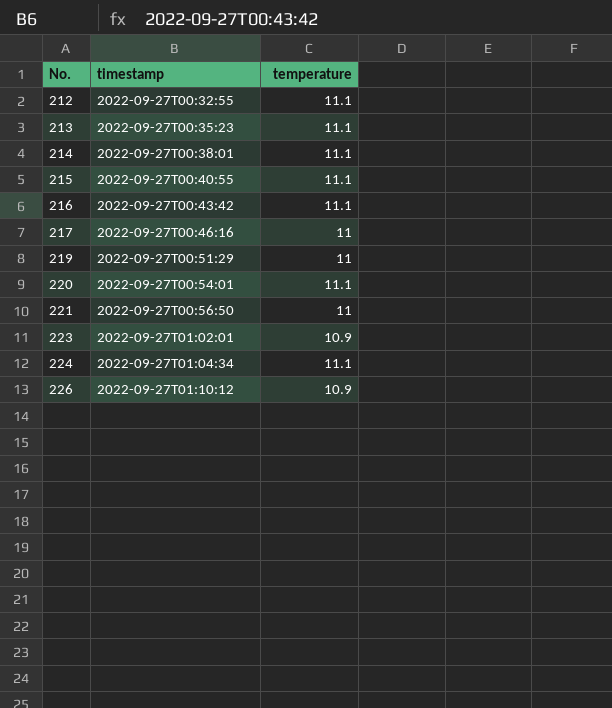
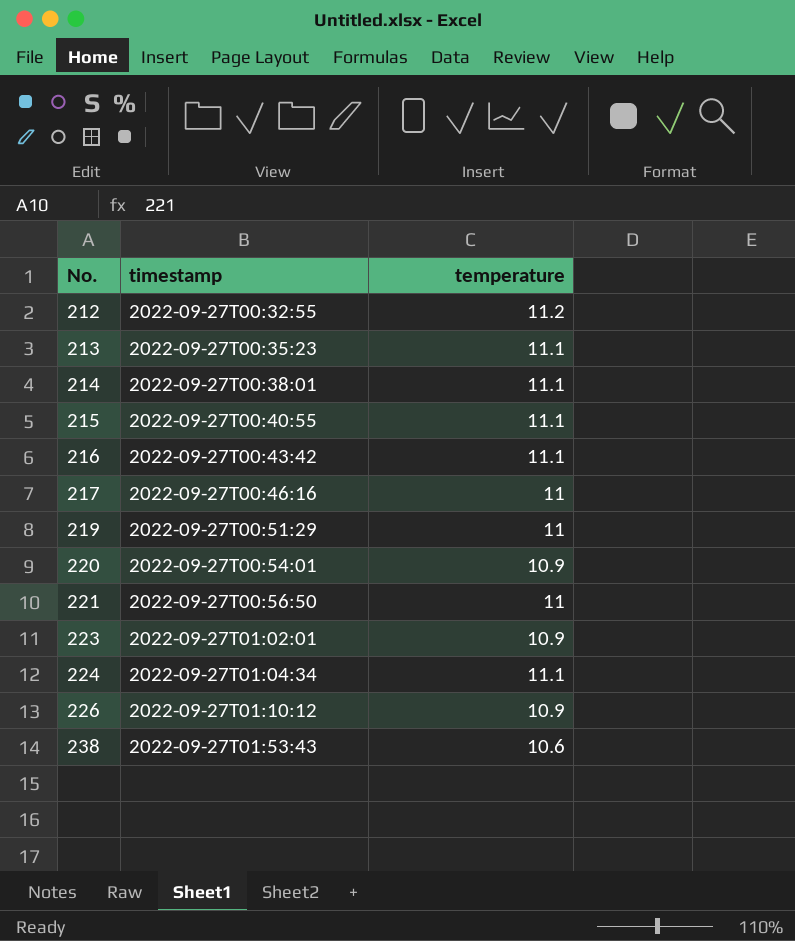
212 | temperature: 11.1 -> 11.2
220 | temperature: 11.1 -> 10.9
row 238: none -> 2022-09-27T01:53:43 | 10.6

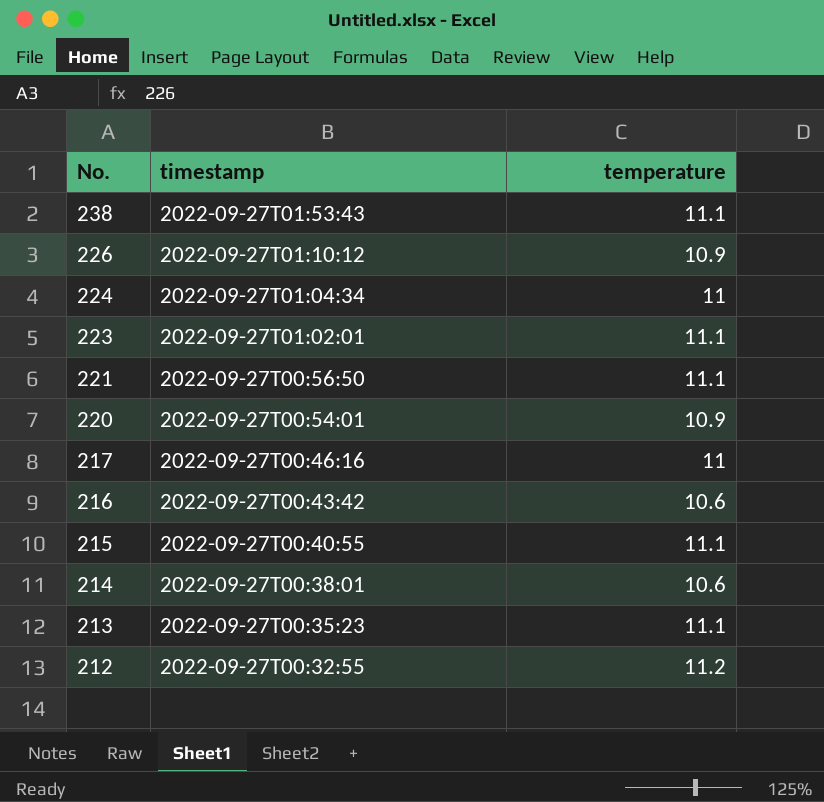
row order: No. ascending -> No. descending
row 219: 2022-09-27T00:51:29 | 11 -> none
238 | temperature: 10.6 -> 11.1
224 | temperature: 11.1 -> 11
223 | temperature: 10.9 -> 11.1
221 | temperature: 11 -> 11.1
216 | temperature: 11.1 -> 10.6
214 | temperature: 11.1 -> 10.6

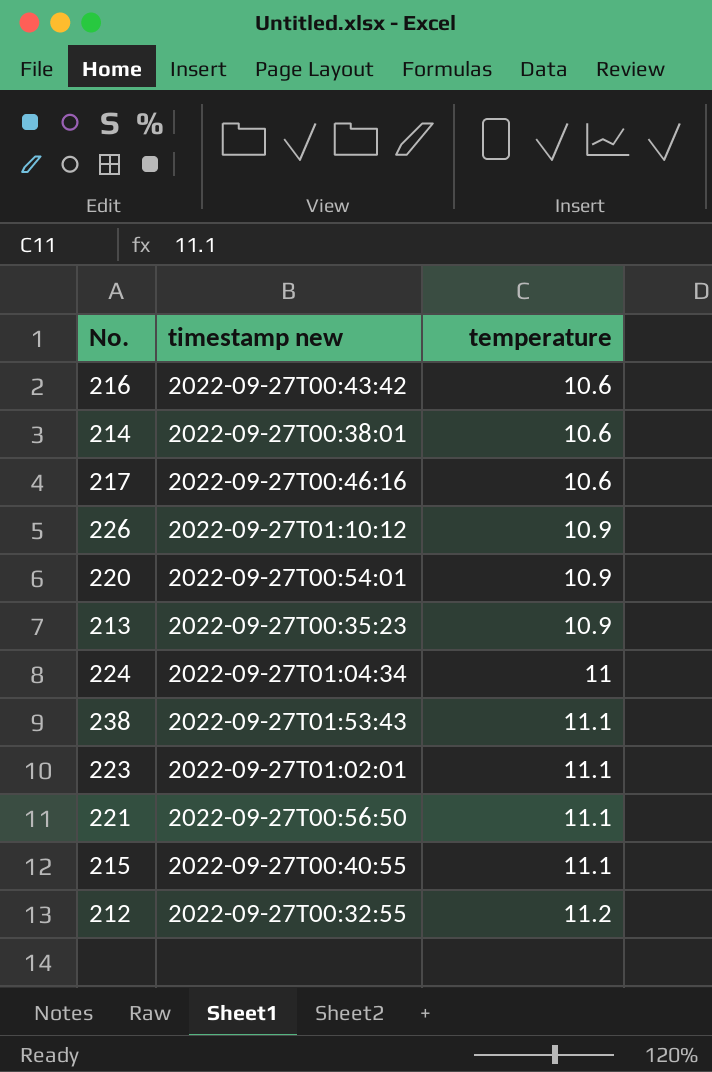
row order: No. descending -> temperature ascending
column name: timestamp -> timestamp new
217 | temperature: 11 -> 10.6
213 | temperature: 11.1 -> 10.9

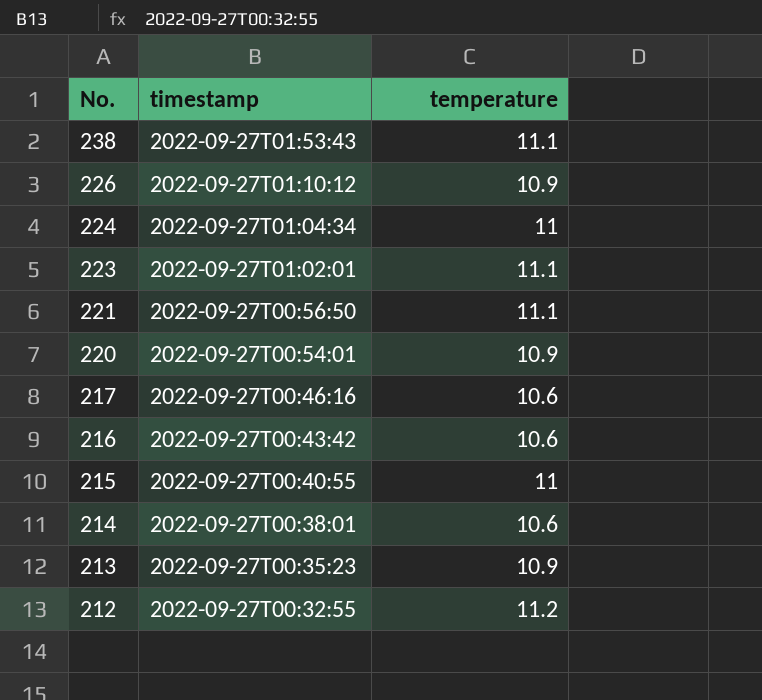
row order: temperature ascending -> No. descending
column name: timestamp new -> timestamp
215 | temperature: 11.1 -> 11

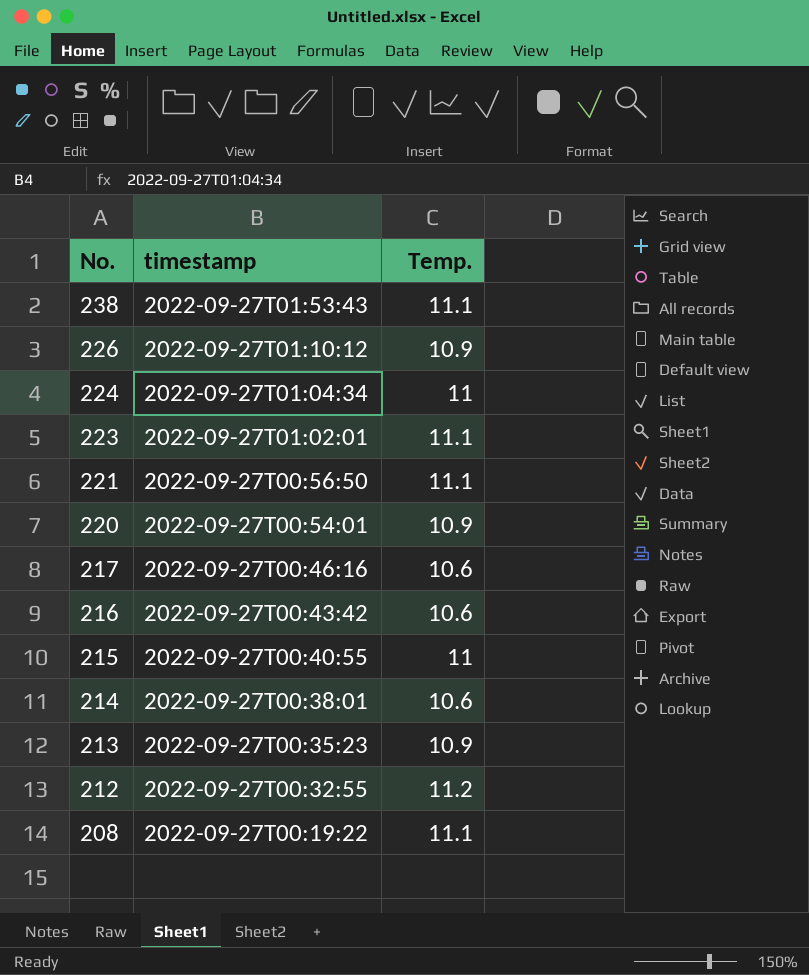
column name: temperature -> Temp.
row 208: none -> 2022-09-27T00:19:22 | 11.1

